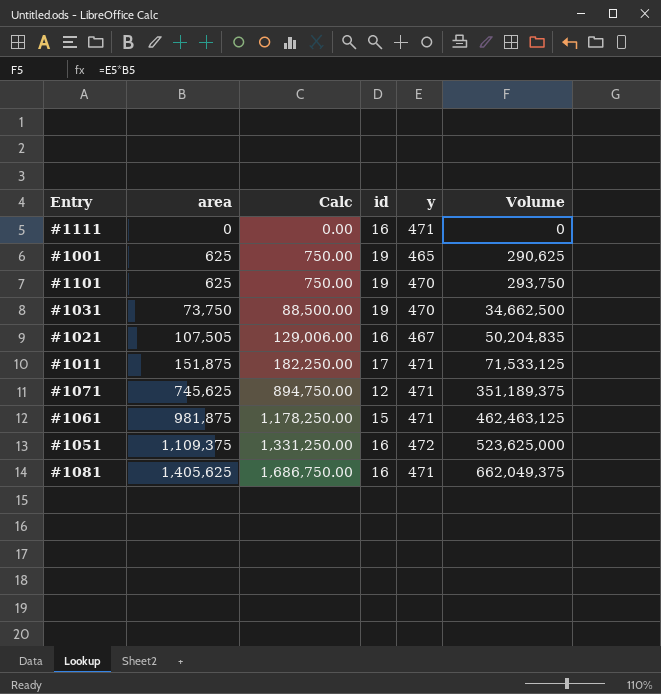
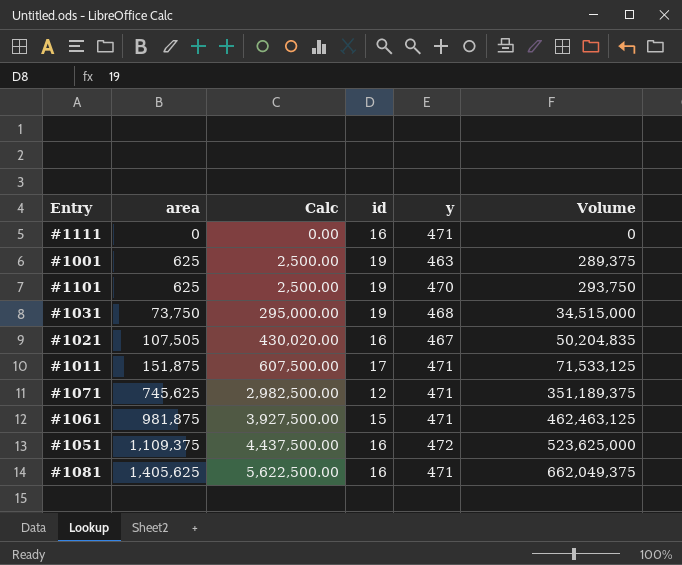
column Calc | formula: [area] * 1.2 -> [area] * 4
#1001 | y: 465 -> 463
#1001 | Volume: 290,625 -> 289,375
#1031 | y: 470 -> 468
#1031 | Volume: 34,662,500 -> 34,515,000

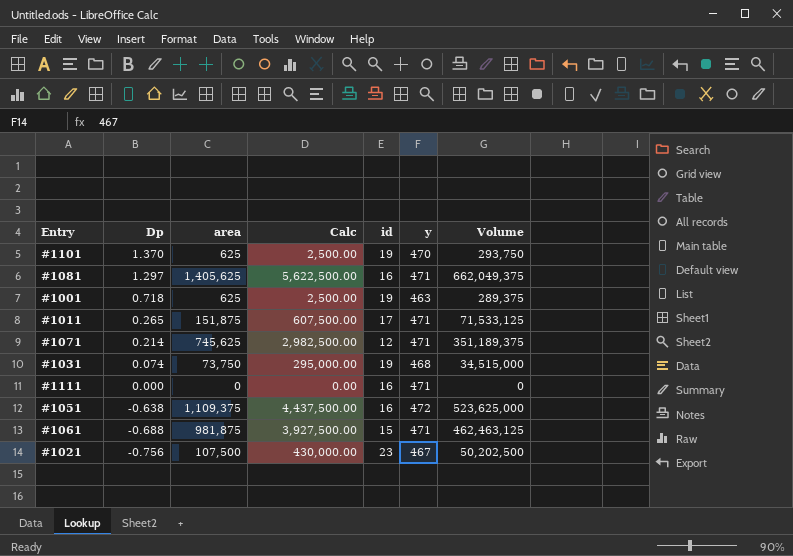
row order: area ascending -> Dp descending
column Dp | position: none -> 2
#1021 | area: 107,505 -> 107,500
#1021 | Calc: 430,020.00 -> 430,000.00
#1021 | id: 16 -> 23
#1021 | Volume: 50,204,835 -> 50,202,500

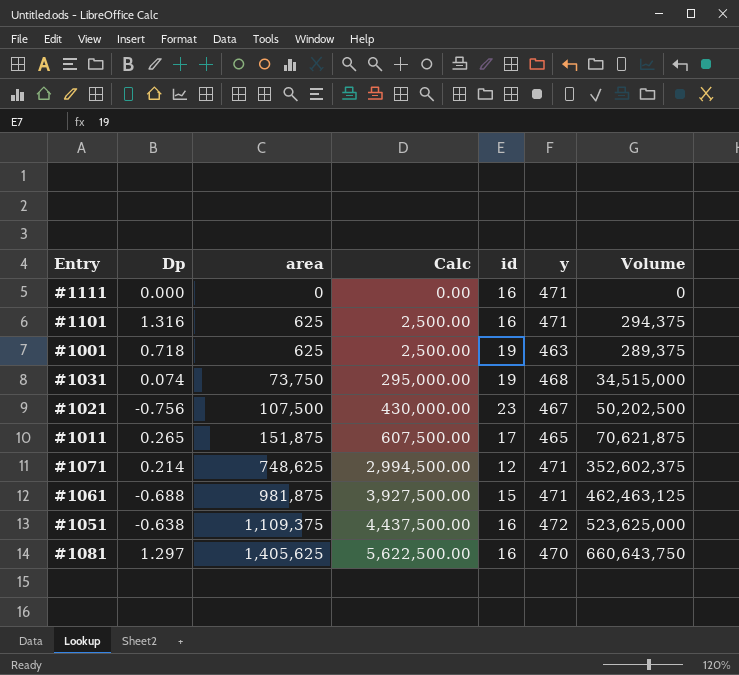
row order: Dp descending -> area ascending
#1101 | Dp: 1.370 -> 1.316
#1101 | id: 19 -> 16
#1101 | y: 470 -> 471
#1101 | Volume: 293,750 -> 294,375
#1011 | y: 471 -> 465
#1011 | Volume: 71,533,125 -> 70,621,875
#1071 | area: 745,625 -> 748,625
#1071 | Calc: 2,982,500.00 -> 2,994,500.00
#1071 | Volume: 351,189,375 -> 352,602,375
#1081 | y: 471 -> 470
#1081 | Volume: 662,049,375 -> 660,643,750

